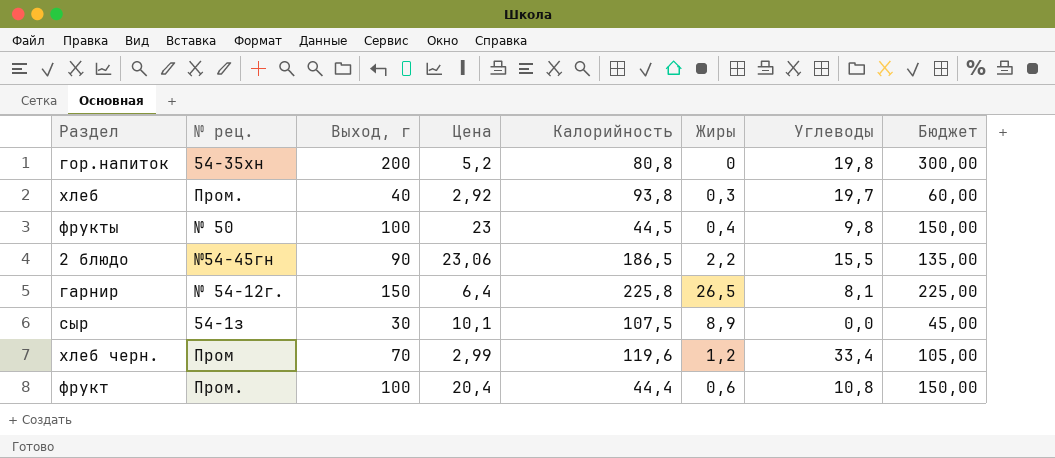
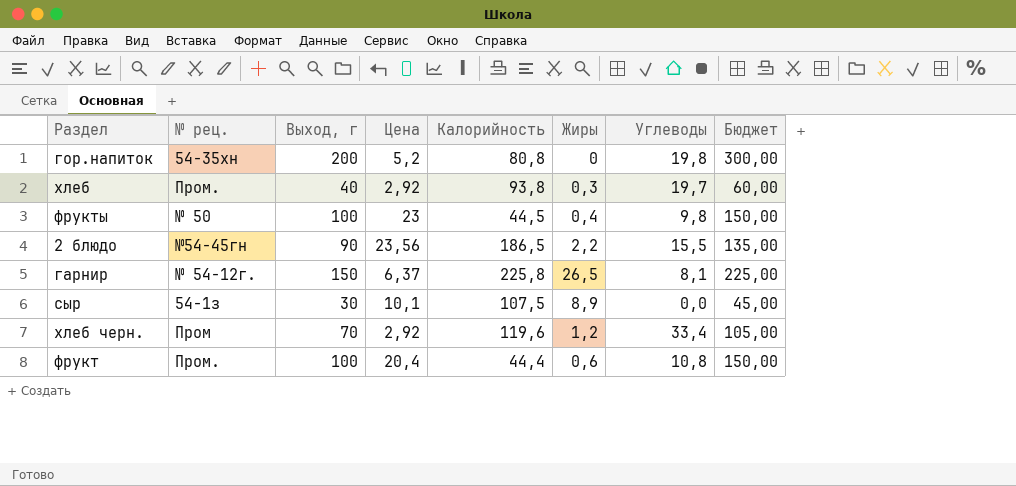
2 блюдо | Цена: 23,06 -> 23,56
гарнир | Цена: 6,4 -> 6,37
хлеб черн. | Цена: 2,99 -> 2,92

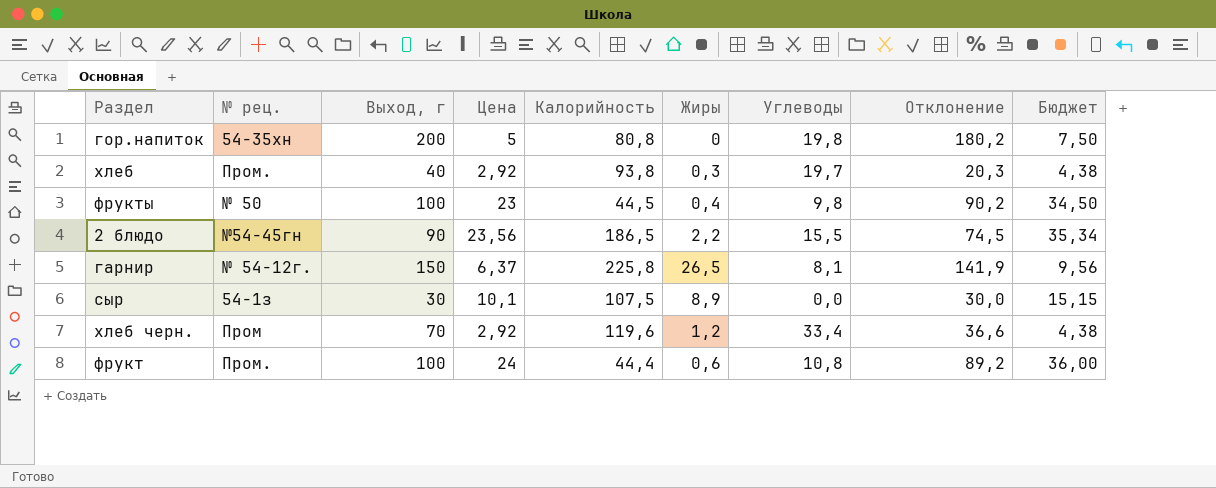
column Отклонение | formula: none -> [Выход, г] - [Углеводы]
column Бюджет | formula: [Выход, г] * 1,5 -> [Цена] * 1,5
гор.напиток | Цена: 5,2 -> 5
фрукт | Цена: 20,4 -> 24

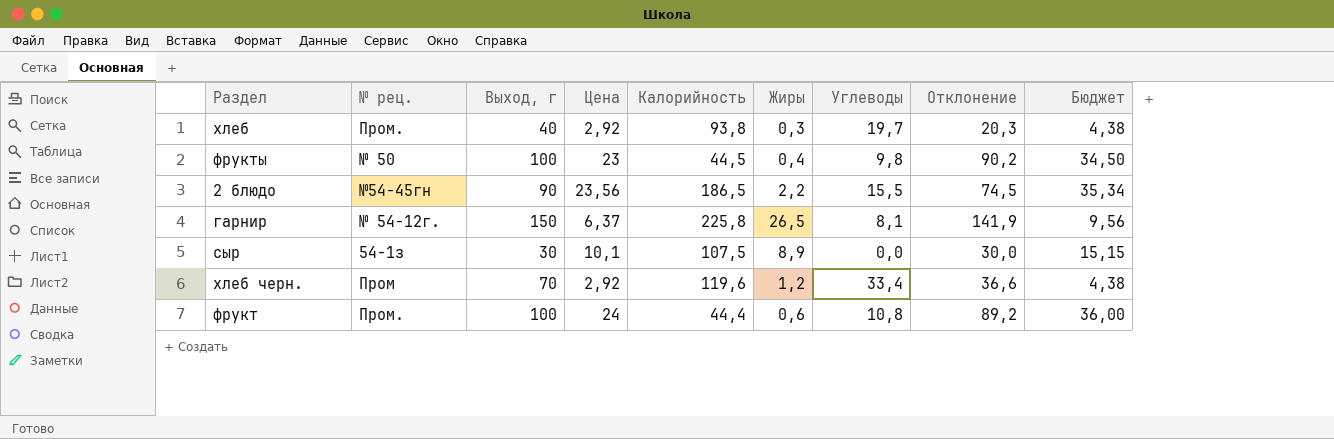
row гор.напиток: 54-35хн | 200 | 5 | 80,8 | 0 | 19,8 | 180,2 | 7,50 -> none

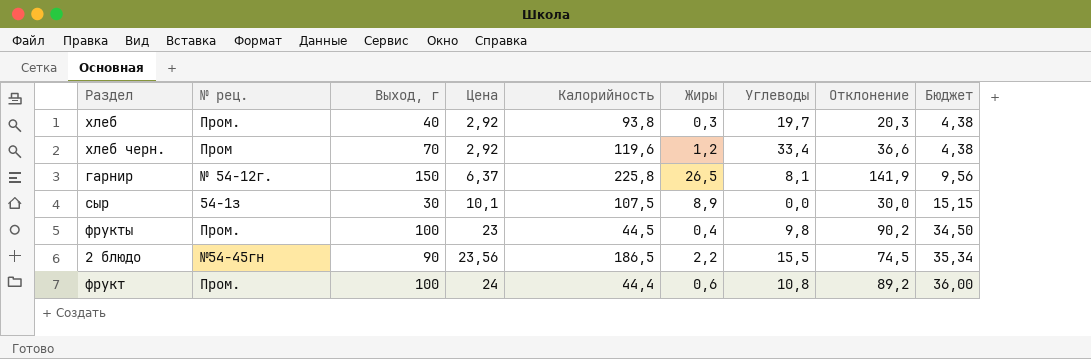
row order: none -> Цена ascending
фрукты | № рец.: № 50 -> Пром.

